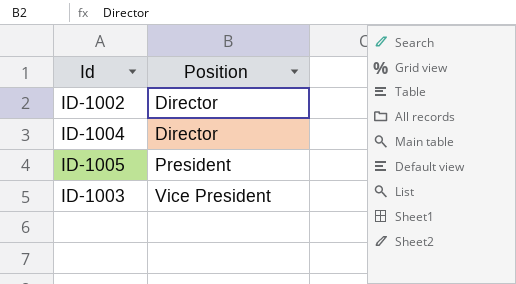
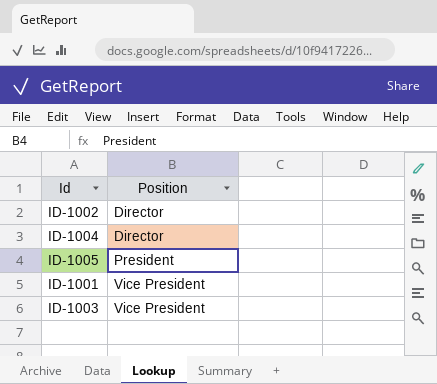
row ID-1001: none -> Vice President

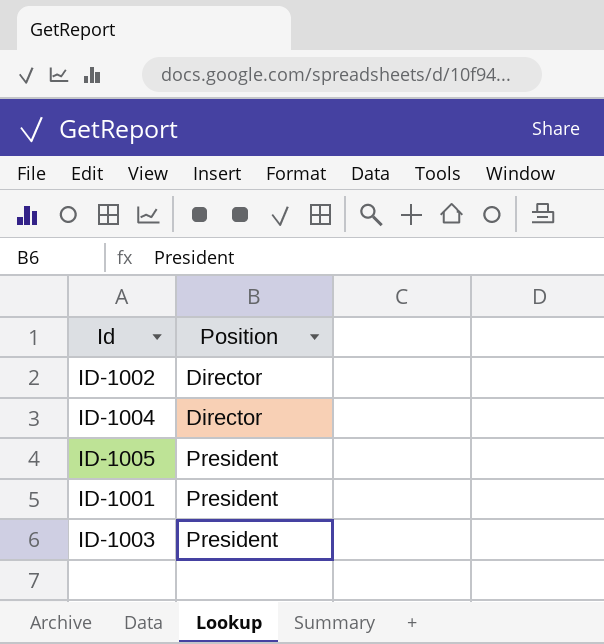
ID-1001 | Position: Vice President -> President
ID-1003 | Position: Vice President -> President

